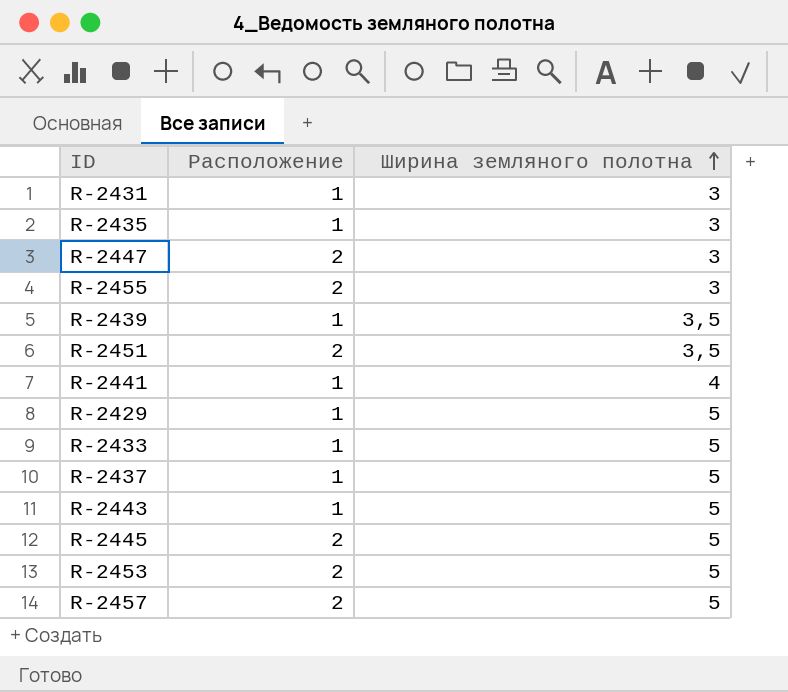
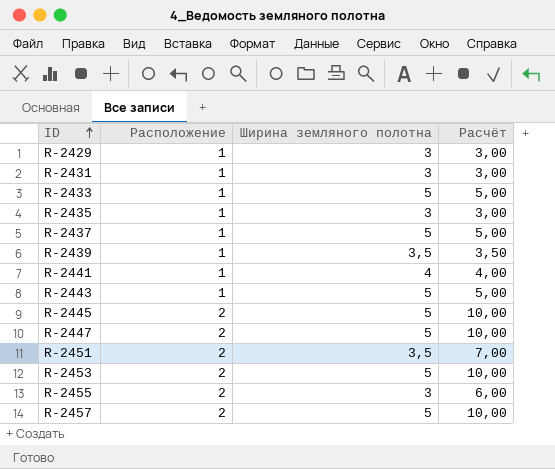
row order: Ширина земляного полотна ascending -> ID ascending
column Расчёт | formula: none -> [Расположение] * [Ширина земляного полотна]
R-2429 | Ширина земляного полотна: 5 -> 3
R-2447 | Ширина земляного полотна: 3 -> 5

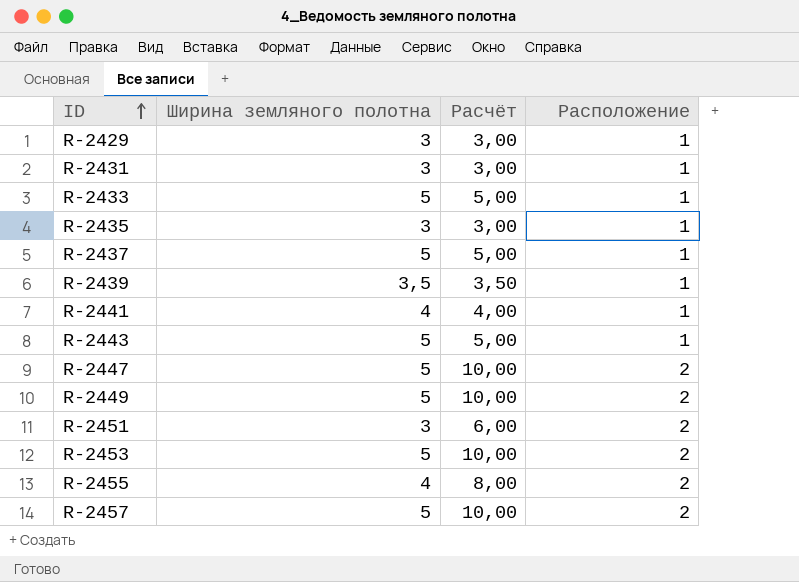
column Расположение | position: 2 -> 4
row R-2445: 2 | 5 | 10,00 -> none
row R-2449: none -> 5 | 10,00 | 2
R-2451 | Ширина земляного полотна: 3,5 -> 3
R-2451 | Расчёт: 7,00 -> 6,00
R-2455 | Ширина земляного полотна: 3 -> 4
R-2455 | Расчёт: 6,00 -> 8,00

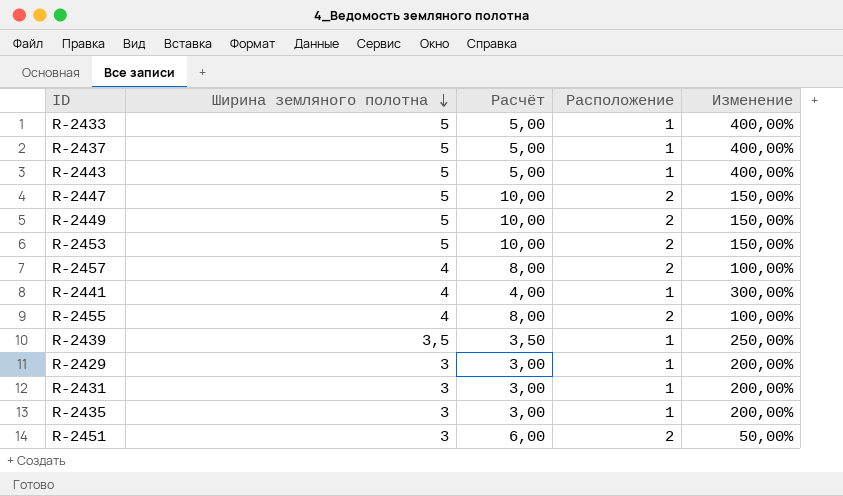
row order: ID ascending -> Ширина земляного полотна descending
column Изменение | formula: none -> ([Ширина земляного полотна] - [Расположение]) / [Расположение]
R-2457 | Ширина земляного полотна: 5 -> 4
R-2457 | Расчёт: 10,00 -> 8,00

